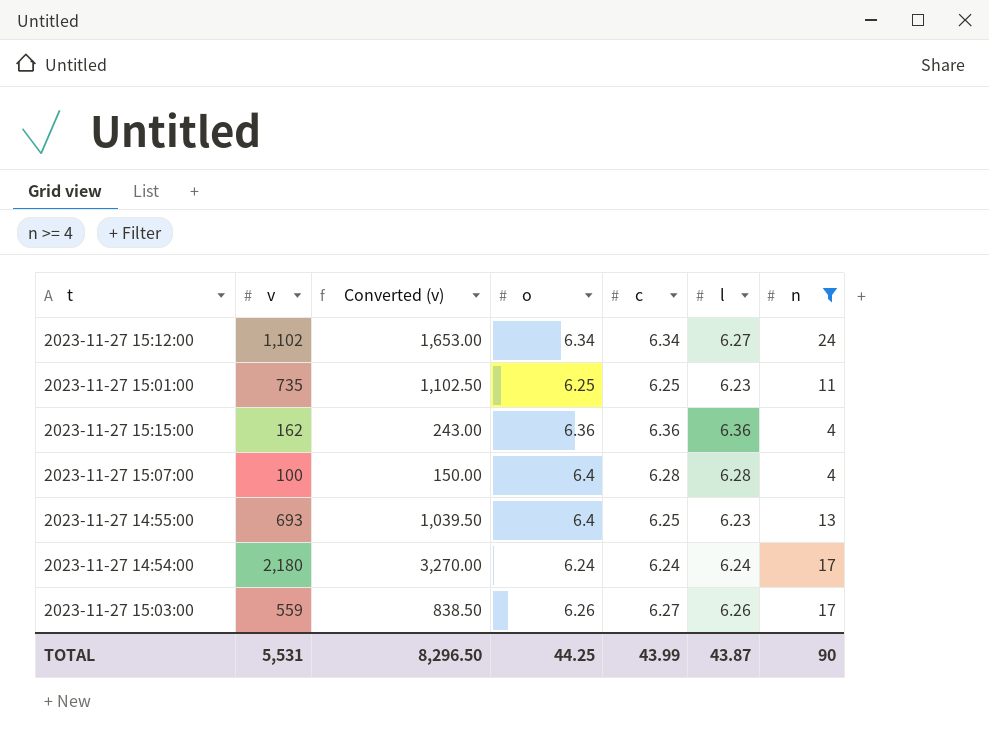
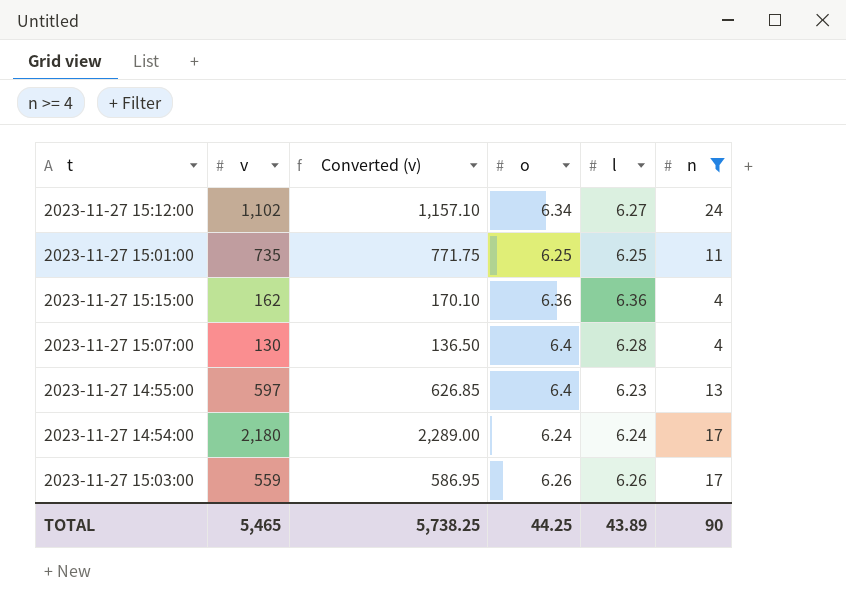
column c | position: 5 -> none
column Converted (v) | formula: [v] * 1.5 -> [v] * 1.05
2023-11-27 15:01:00 | l: 6.23 -> 6.25
2023-11-27 15:07:00 | v: 100 -> 130
2023-11-27 14:55:00 | v: 693 -> 597
TOTAL | v: 5,531 -> 5,465
TOTAL | Converted (v): 8,296.50 -> 5,738.25
TOTAL | l: 43.87 -> 43.89

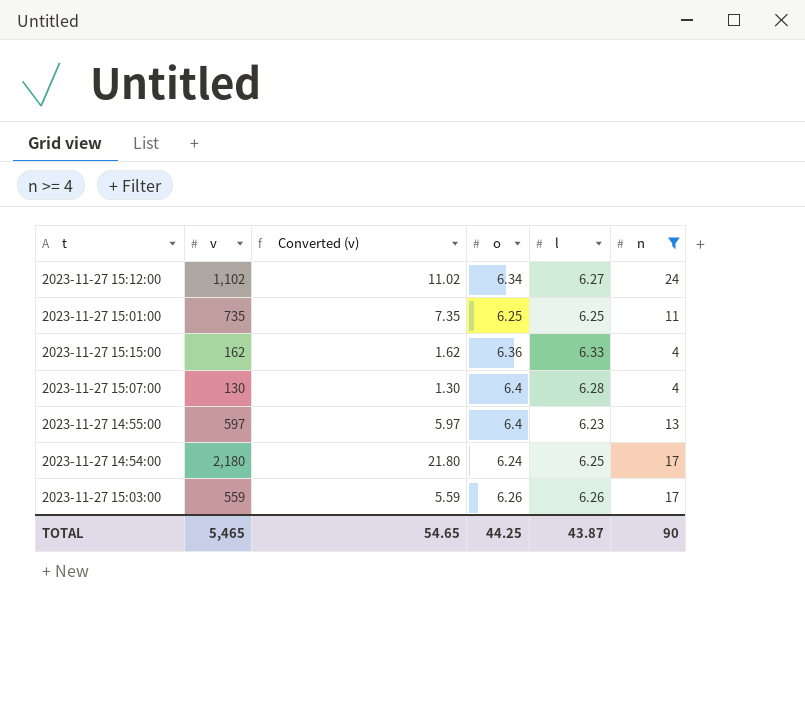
column Converted (v) | formula: [v] * 1.05 -> [v] * 0.01
2023-11-27 15:15:00 | l: 6.36 -> 6.33
2023-11-27 14:54:00 | l: 6.24 -> 6.25
TOTAL | Converted (v): 5,738.25 -> 54.65
TOTAL | l: 43.89 -> 43.87

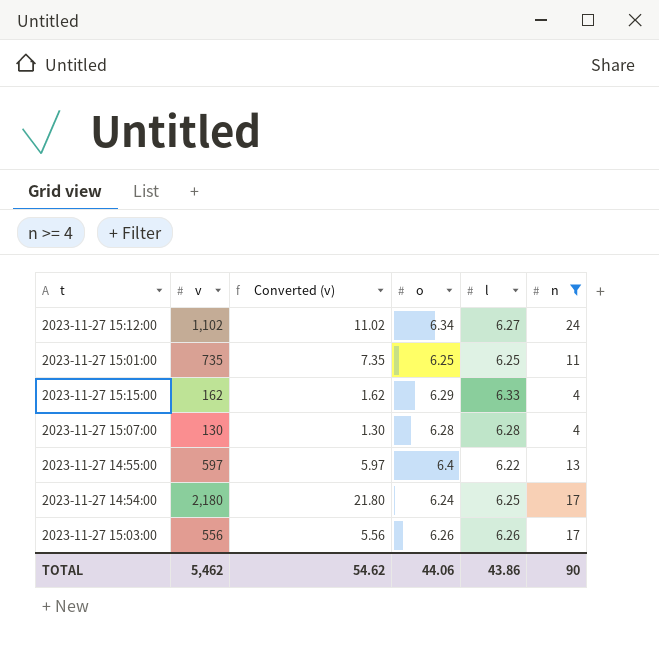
2023-11-27 15:15:00 | o: 6.36 -> 6.29
2023-11-27 15:07:00 | o: 6.4 -> 6.28
2023-11-27 14:55:00 | l: 6.23 -> 6.22
2023-11-27 15:03:00 | v: 559 -> 556
2023-11-27 15:03:00 | Converted (v): 5.59 -> 5.56
TOTAL | v: 5,465 -> 5,462
TOTAL | Converted (v): 54.65 -> 54.62
TOTAL | o: 44.25 -> 44.06
TOTAL | l: 43.87 -> 43.86

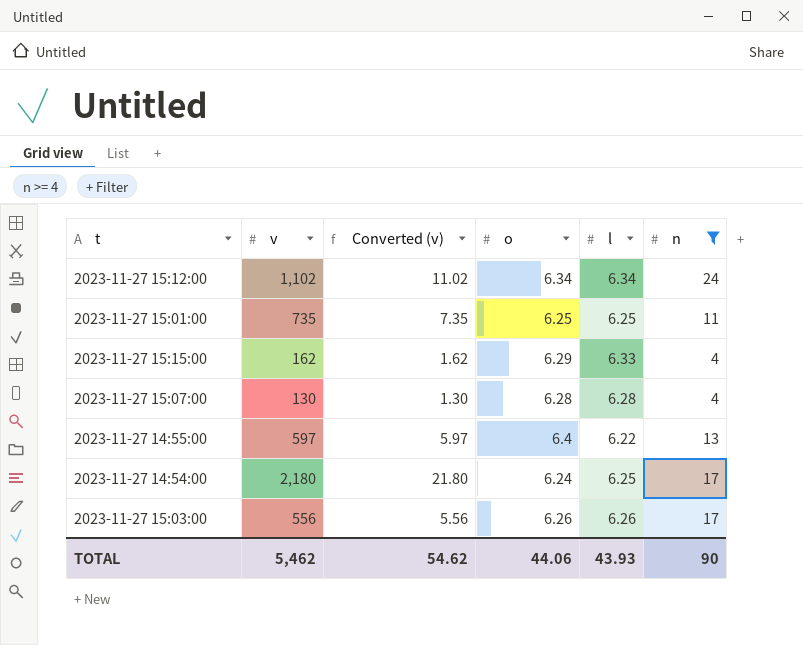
2023-11-27 15:12:00 | l: 6.27 -> 6.34
TOTAL | l: 43.86 -> 43.93

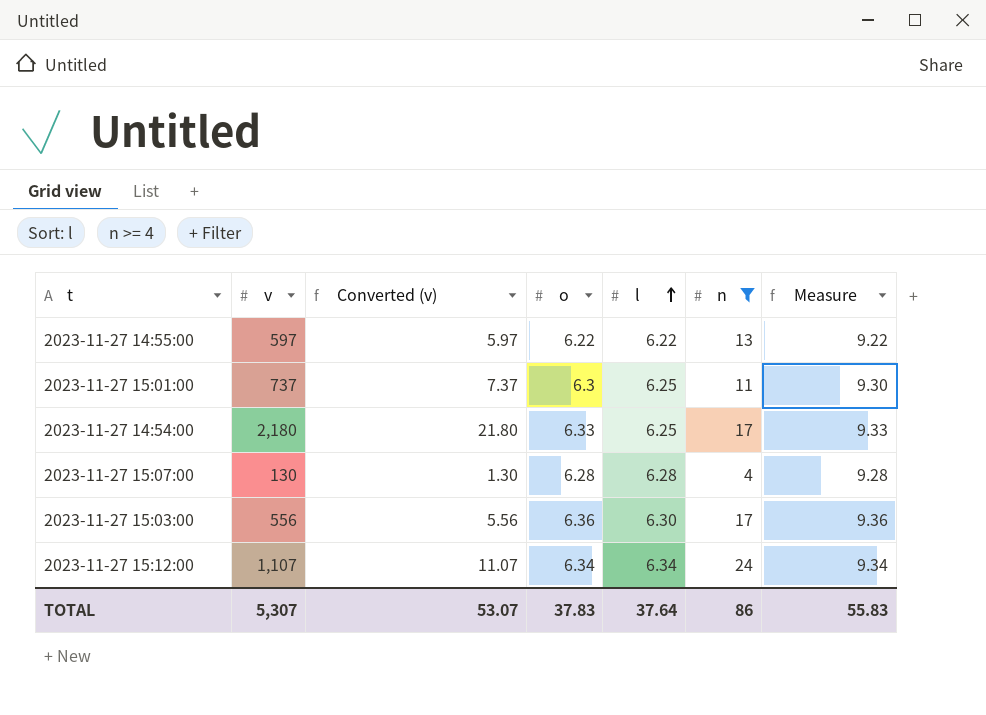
row order: none -> l ascending
column Measure | formula: none -> [o] + 3
row 2023-11-27 15:15:00: 162 | 1.62 | 6.29 | 6.33 | 4 -> none
2023-11-27 14:55:00 | o: 6.4 -> 6.22
2023-11-27 15:01:00 | v: 735 -> 737
2023-11-27 15:01:00 | Converted (v): 7.35 -> 7.37
2023-11-27 15:01:00 | o: 6.25 -> 6.3
2023-11-27 14:54:00 | o: 6.24 -> 6.33
2023-11-27 15:03:00 | o: 6.26 -> 6.36
2023-11-27 15:03:00 | l: 6.26 -> 6.30
2023-11-27 15:12:00 | v: 1,102 -> 1,107
2023-11-27 15:12:00 | Converted (v): 11.02 -> 11.07
TOTAL | v: 5,462 -> 5,307
TOTAL | Converted (v): 54.62 -> 53.07
TOTAL | o: 44.06 -> 37.83
TOTAL | l: 43.93 -> 37.64
TOTAL | n: 90 -> 86

